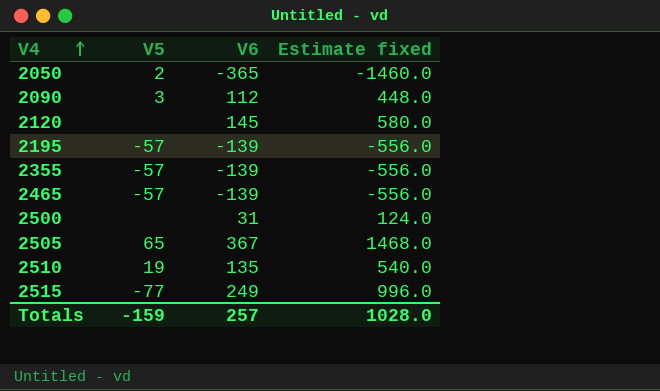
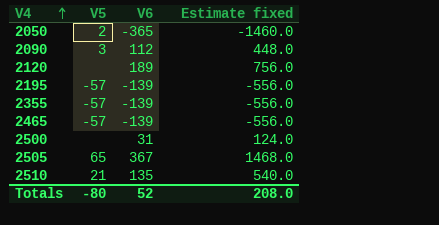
row 2515: -77 | 249 | 996.0 -> none
2120 | V6: 145 -> 189
2120 | Estimate fixed: 580.0 -> 756.0
2510 | V5: 19 -> 21
Totals | V5: -159 -> -80
Totals | V6: 257 -> 52
Totals | Estimate fixed: 1028.0 -> 208.0

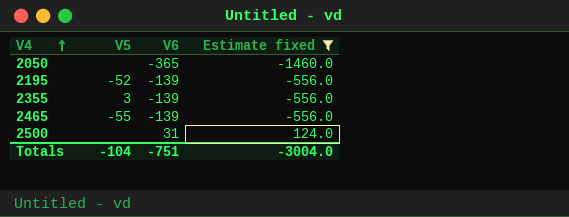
filter: none -> Estimate fixed <= 124.0
2050 | V5: 2 -> none
2195 | V5: -57 -> -52
2355 | V5: -57 -> 3
2465 | V5: -57 -> -55
Totals | V5: -80 -> -104
Totals | V6: 52 -> -751
Totals | Estimate fixed: 208.0 -> -3004.0

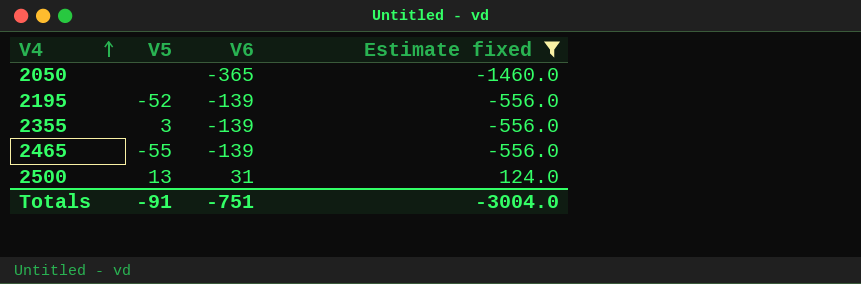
2500 | V5: none -> 13
Totals | V5: -104 -> -91

